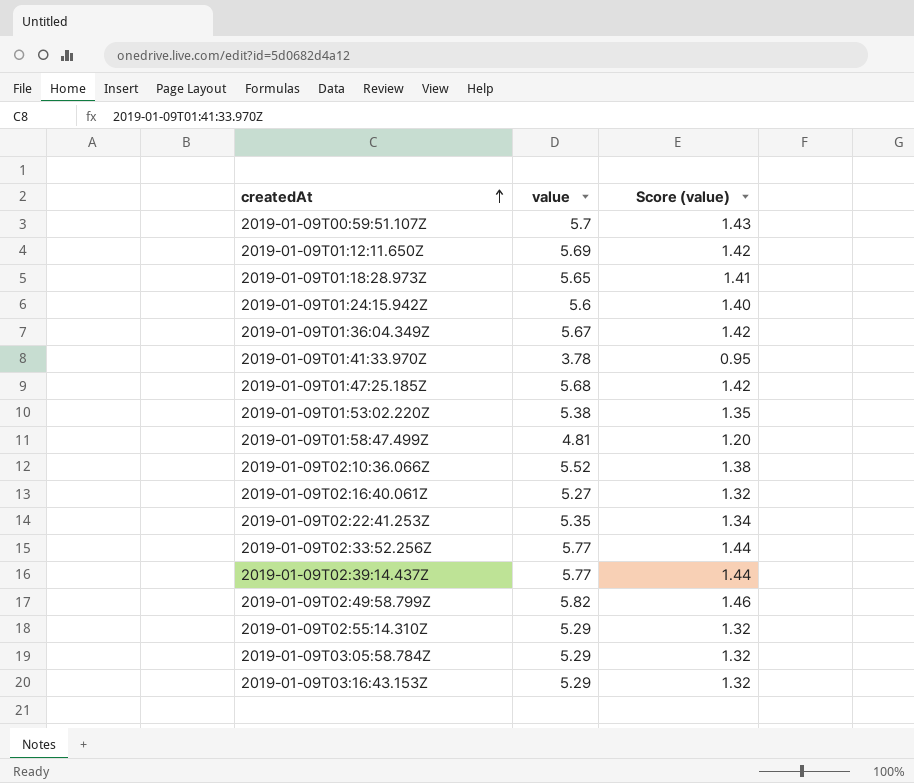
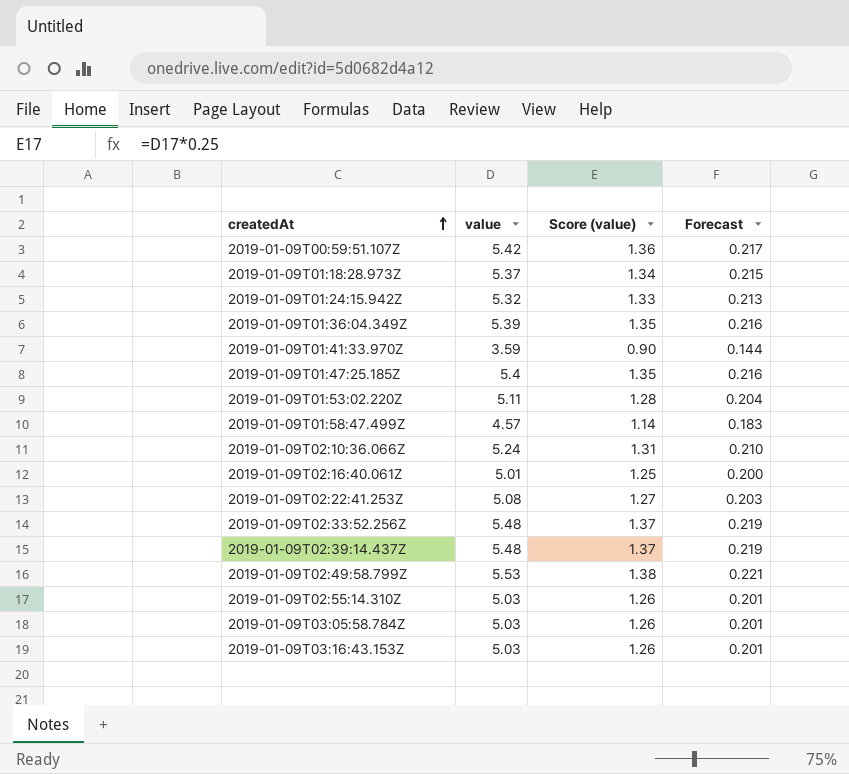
column Forecast | formula: none -> [value] * 0.04
row 2019-01-09T01:12:11.650Z: 5.69 | 1.42 -> none
2019-01-09T00:59:51.107Z | value: 5.7 -> 5.42
2019-01-09T00:59:51.107Z | Score (value): 1.43 -> 1.36
2019-01-09T01:18:28.973Z | value: 5.65 -> 5.37
2019-01-09T01:18:28.973Z | Score (value): 1.41 -> 1.34
2019-01-09T01:24:15.942Z | value: 5.6 -> 5.32
2019-01-09T01:24:15.942Z | Score (value): 1.40 -> 1.33
2019-01-09T01:36:04.349Z | value: 5.67 -> 5.39
2019-01-09T01:36:04.349Z | Score (value): 1.42 -> 1.35
2019-01-09T01:41:33.970Z | value: 3.78 -> 3.59
2019-01-09T01:41:33.970Z | Score (value): 0.95 -> 0.90
2019-01-09T01:47:25.185Z | value: 5.68 -> 5.4
2019-01-09T01:47:25.185Z | Score (value): 1.42 -> 1.35
2019-01-09T01:53:02.220Z | value: 5.38 -> 5.11
2019-01-09T01:53:02.220Z | Score (value): 1.35 -> 1.28
2019-01-09T01:58:47.499Z | value: 4.81 -> 4.57
2019-01-09T01:58:47.499Z | Score (value): 1.20 -> 1.14
2019-01-09T02:10:36.066Z | value: 5.52 -> 5.24
2019-01-09T02:10:36.066Z | Score (value): 1.38 -> 1.31
2019-01-09T02:16:40.061Z | value: 5.27 -> 5.01
2019-01-09T02:16:40.061Z | Score (value): 1.32 -> 1.25
2019-01-09T02:22:41.253Z | value: 5.35 -> 5.08
2019-01-09T02:22:41.253Z | Score (value): 1.34 -> 1.27
2019-01-09T02:33:52.256Z | value: 5.77 -> 5.48
2019-01-09T02:33:52.256Z | Score (value): 1.44 -> 1.37
2019-01-09T02:39:14.437Z | value: 5.77 -> 5.48
2019-01-09T02:39:14.437Z | Score (value): 1.44 -> 1.37
2019-01-09T02:49:58.799Z | value: 5.82 -> 5.53
2019-01-09T02:49:58.799Z | Score (value): 1.46 -> 1.38
2019-01-09T02:55:14.310Z | value: 5.29 -> 5.03
2019-01-09T02:55:14.310Z | Score (value): 1.32 -> 1.26
2019-01-09T03:05:58.784Z | value: 5.29 -> 5.03
2019-01-09T03:05:58.784Z | Score (value): 1.32 -> 1.26
2019-01-09T03:16:43.153Z | value: 5.29 -> 5.03
2019-01-09T03:16:43.153Z | Score (value): 1.32 -> 1.26

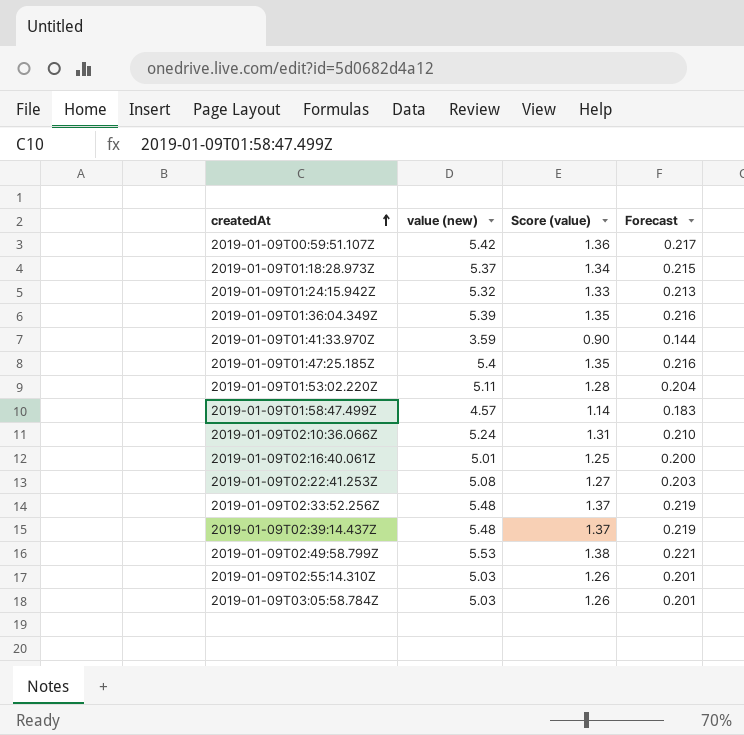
column name: value -> value (new)
row 2019-01-09T03:16:43.153Z: 5.03 | 1.26 | 0.201 -> none

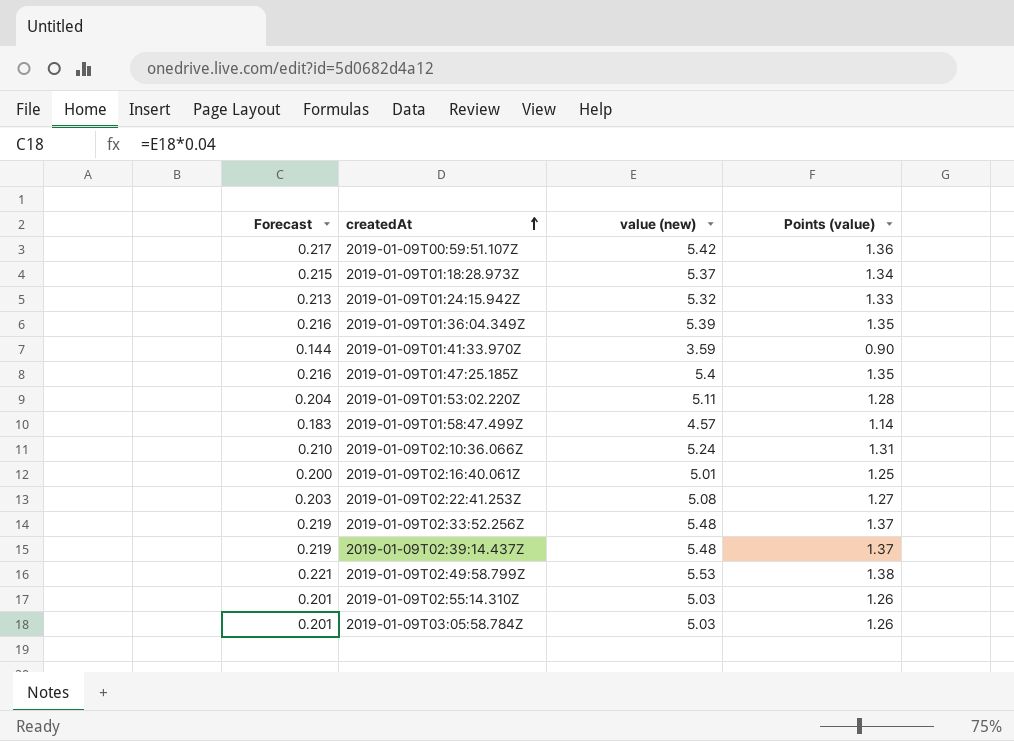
column Forecast | position: 4 -> 1
column name: Score (value) -> Points (value)

